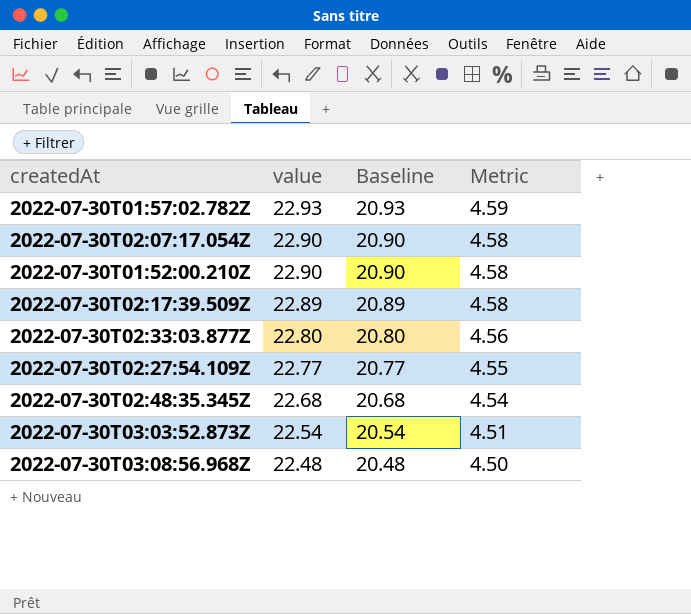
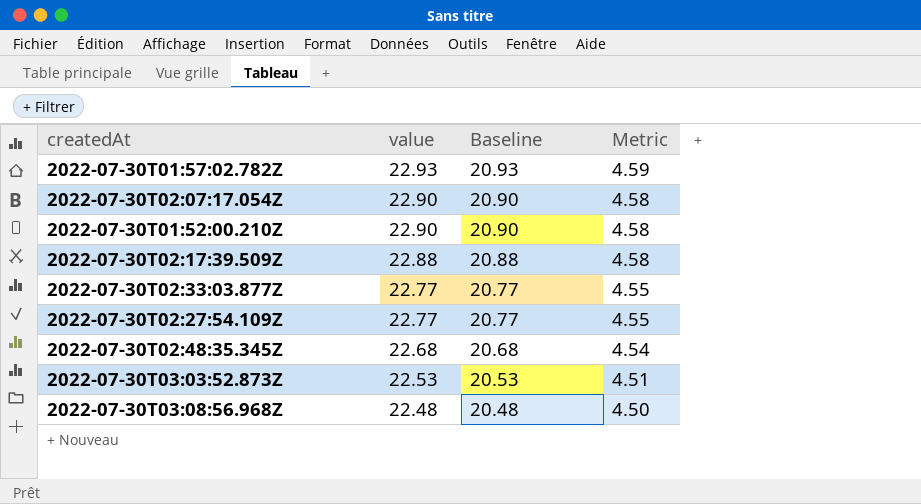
2022-07-30T02:17:39.509Z | value: 22.89 -> 22.88
2022-07-30T02:17:39.509Z | Baseline: 20.89 -> 20.88
2022-07-30T02:33:03.877Z | value: 22.80 -> 22.77
2022-07-30T02:33:03.877Z | Baseline: 20.80 -> 20.77
2022-07-30T02:33:03.877Z | Metric: 4.56 -> 4.55
2022-07-30T03:03:52.873Z | value: 22.54 -> 22.53
2022-07-30T03:03:52.873Z | Baseline: 20.54 -> 20.53

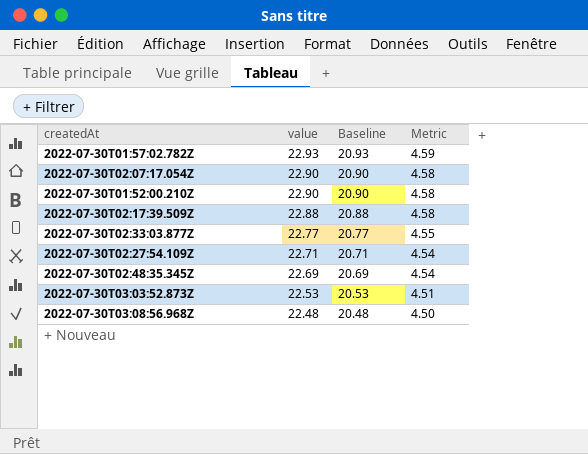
2022-07-30T02:27:54.109Z | value: 22.77 -> 22.71
2022-07-30T02:27:54.109Z | Baseline: 20.77 -> 20.71
2022-07-30T02:27:54.109Z | Metric: 4.55 -> 4.54
2022-07-30T02:48:35.345Z | value: 22.68 -> 22.69
2022-07-30T02:48:35.345Z | Baseline: 20.68 -> 20.69

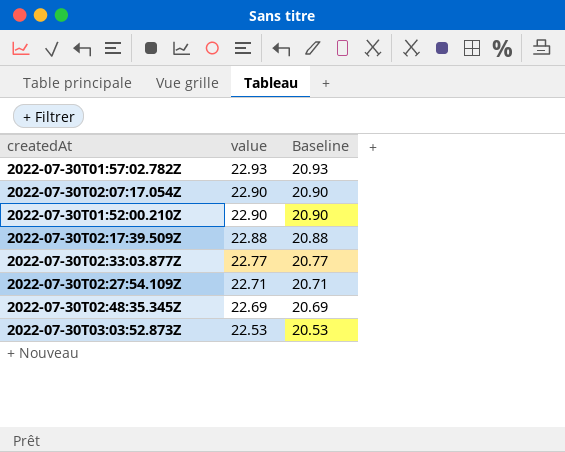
column Metric | formula: [value] * 0.2 -> none
row 2022-07-30T03:08:56.968Z: 22.48 | 20.48 | 4.50 -> none

